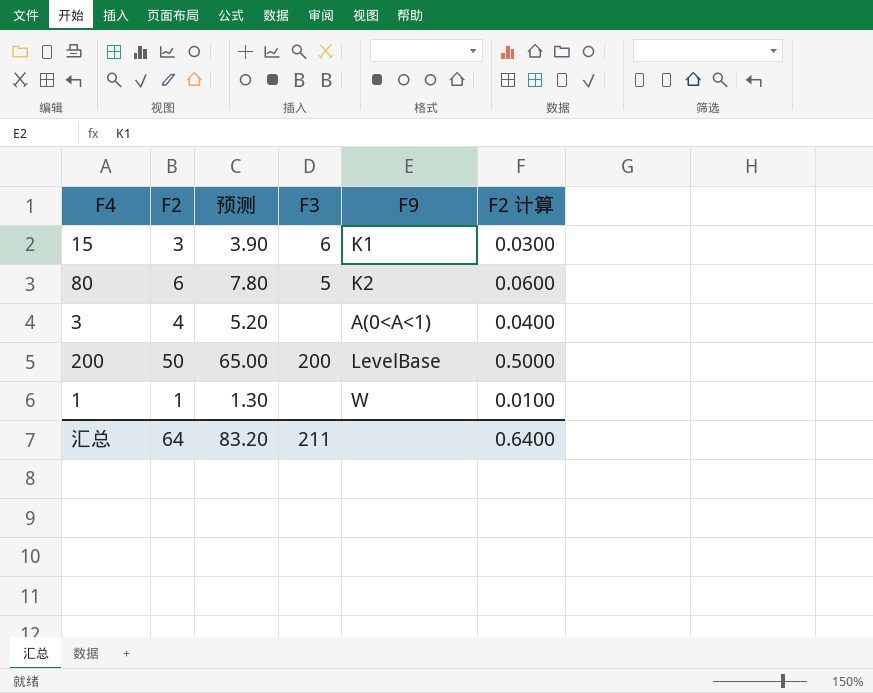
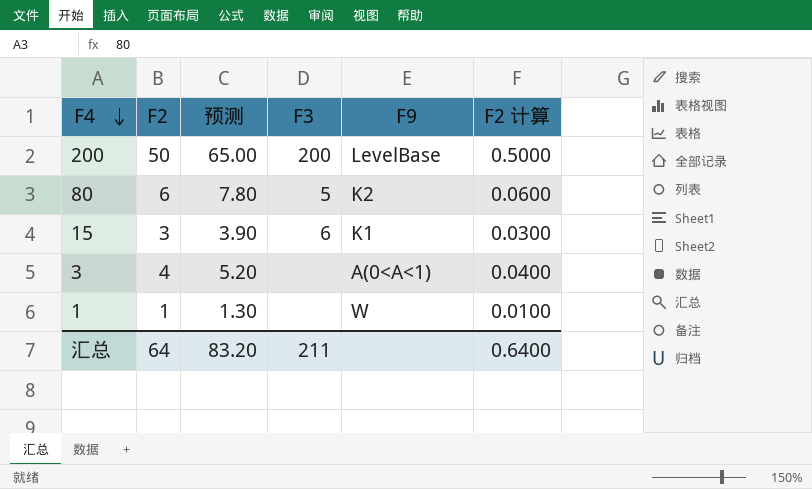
row order: none -> F4 descending

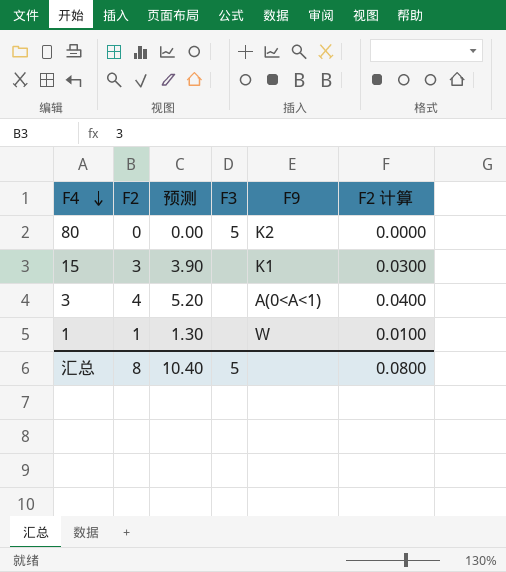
row 200: 50 | 65.00 | 200 | LevelBase | 0.5000 -> none
80 | F2: 6 -> 0
80 | 预测: 7.80 -> 0.00
80 | F2 计算: 0.0600 -> 0.0000
15 | F3: 6 -> none
汇总 | F2: 64 -> 8
汇总 | 预测: 83.20 -> 10.40
汇总 | F3: 211 -> 5
汇总 | F2 计算: 0.6400 -> 0.0800

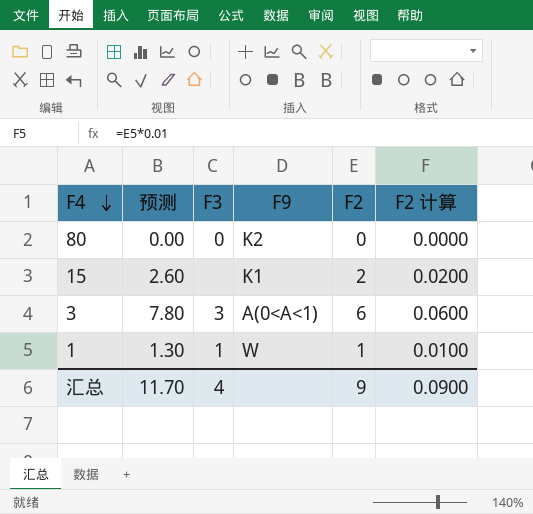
column F2 | position: 2 -> 5
80 | F3: 5 -> 0
15 | 预测: 3.90 -> 2.60
15 | F2: 3 -> 2
15 | F2 计算: 0.0300 -> 0.0200
3 | 预测: 5.20 -> 7.80
3 | F3: none -> 3
3 | F2: 4 -> 6
3 | F2 计算: 0.0400 -> 0.0600
1 | F3: none -> 1
汇总 | 预测: 10.40 -> 11.70
汇总 | F3: 5 -> 4
汇总 | F2: 8 -> 9
汇总 | F2 计算: 0.0800 -> 0.0900

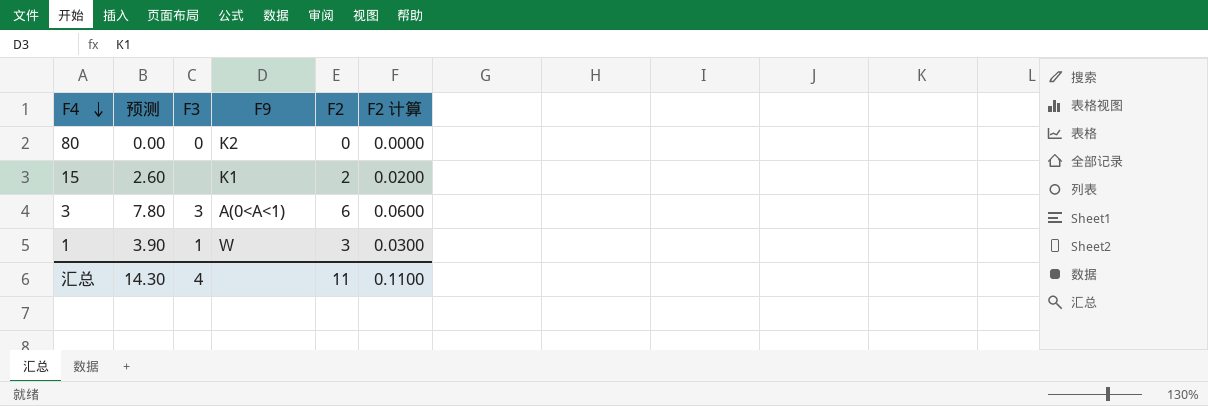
1 | 预测: 1.30 -> 3.90
1 | F2: 1 -> 3
1 | F2 计算: 0.0100 -> 0.0300
汇总 | 预测: 11.70 -> 14.30
汇总 | F2: 9 -> 11
汇总 | F2 计算: 0.0900 -> 0.1100

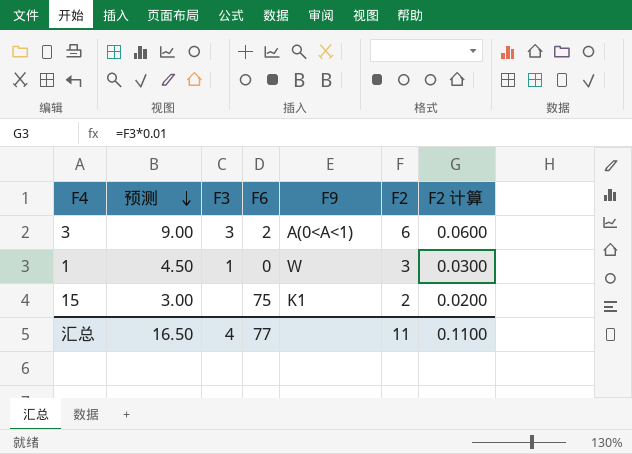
row order: F4 descending -> 预测 descending
column 预测 | formula: [F2] * 1.3 -> [F2] * 1.5
column F6 | position: none -> 4
row 80: 0.00 | 0 | K2 | 0 | 0.0000 -> none
汇总 | 预测: 14.30 -> 16.50

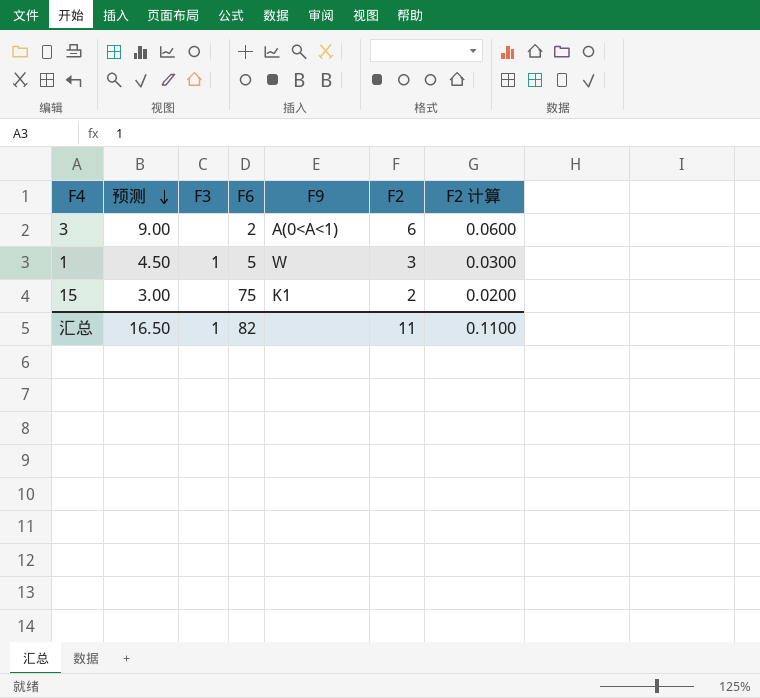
3 | F3: 3 -> none
1 | F6: 0 -> 5
汇总 | F3: 4 -> 1
汇总 | F6: 77 -> 82

